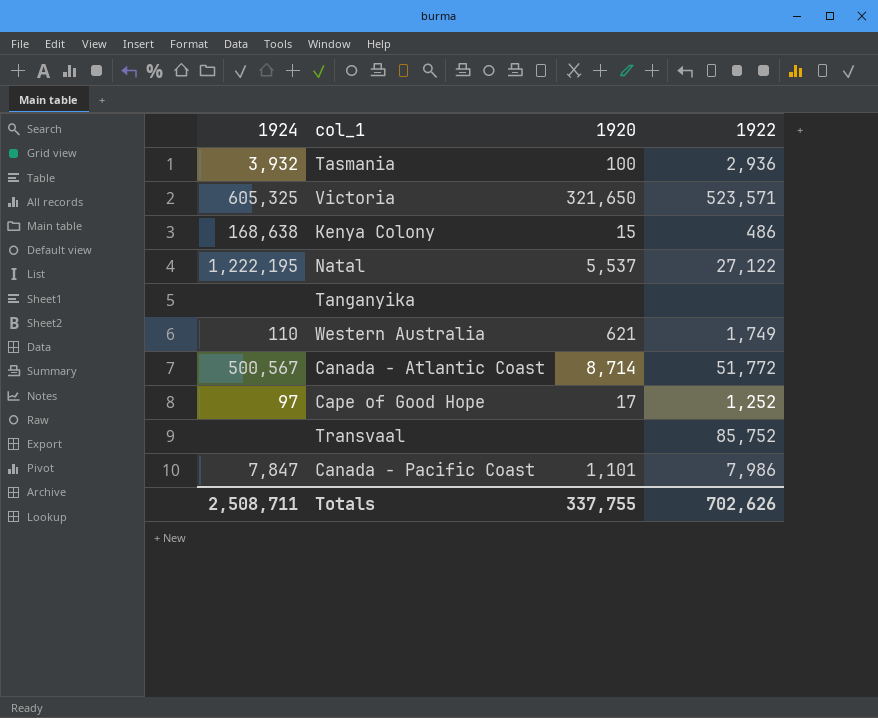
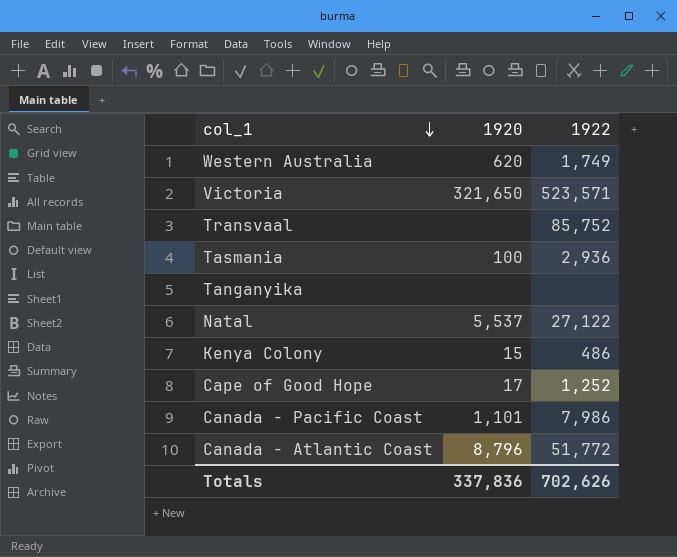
row order: none -> col_1 descending
column 1924 | position: 1 -> none
Western Australia | 1920: 621 -> 620
Canada - Atlantic Coast | 1920: 8,714 -> 8,796
Totals | 1920: 337,755 -> 337,836

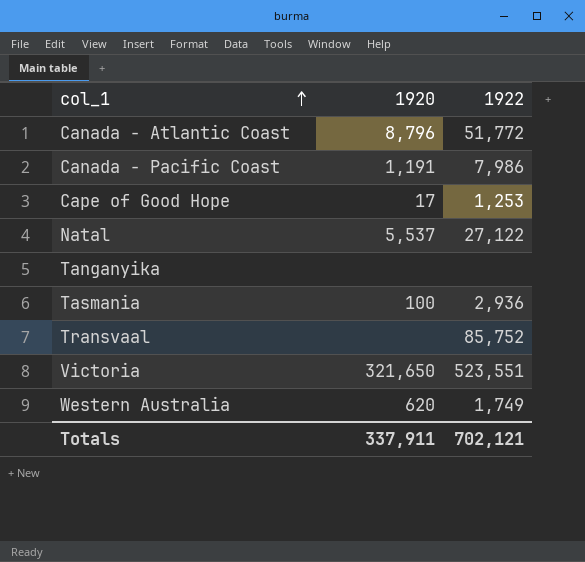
row order: col_1 descending -> col_1 ascending
row Kenya Colony: 15 | 486 -> none
Canada - Pacific Coast | 1920: 1,101 -> 1,191
Cape of Good Hope | 1922: 1,252 -> 1,253
Victoria | 1922: 523,571 -> 523,551
Totals | 1920: 337,836 -> 337,911
Totals | 1922: 702,626 -> 702,121

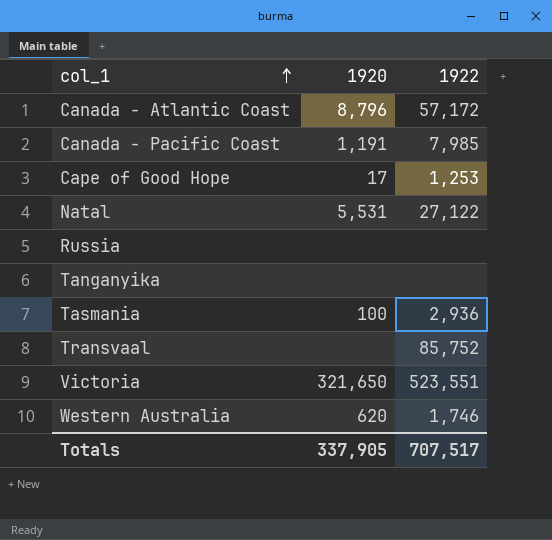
Canada - Atlantic Coast | 1922: 51,772 -> 57,172
Canada - Pacific Coast | 1922: 7,986 -> 7,985
Natal | 1920: 5,537 -> 5,531
row Russia: none -> none | none
Western Australia | 1922: 1,749 -> 1,746
Totals | 1920: 337,911 -> 337,905
Totals | 1922: 702,121 -> 707,517

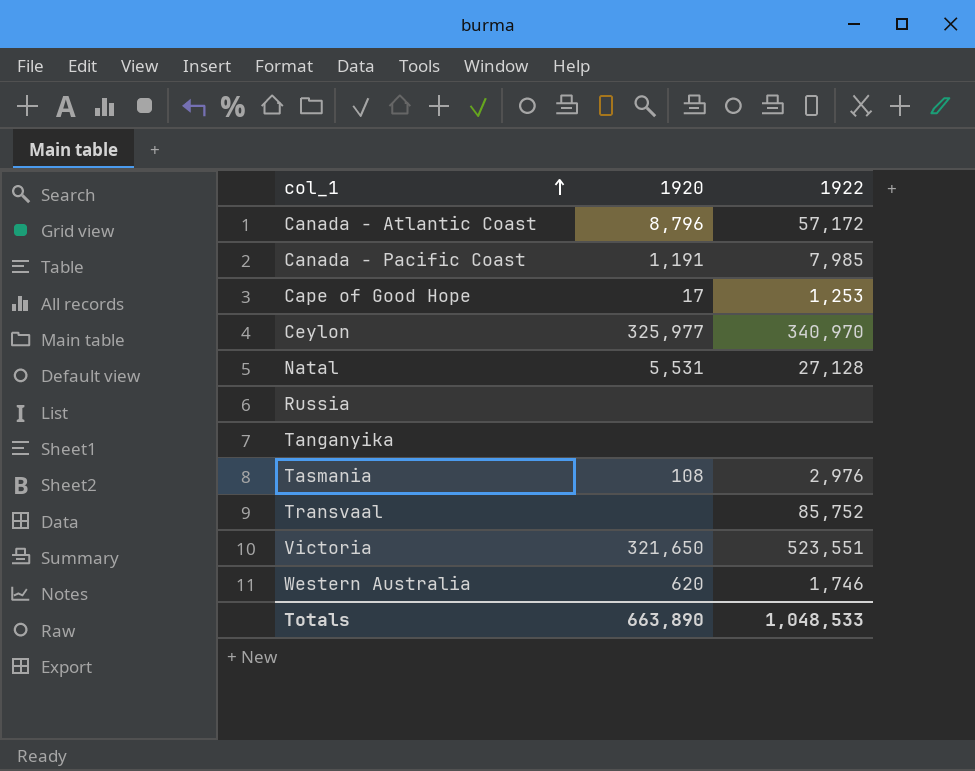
row Ceylon: none -> 325,977 | 340,970
Natal | 1922: 27,122 -> 27,128
Tasmania | 1920: 100 -> 108
Tasmania | 1922: 2,936 -> 2,976
Totals | 1920: 337,905 -> 663,890
Totals | 1922: 707,517 -> 1,048,533

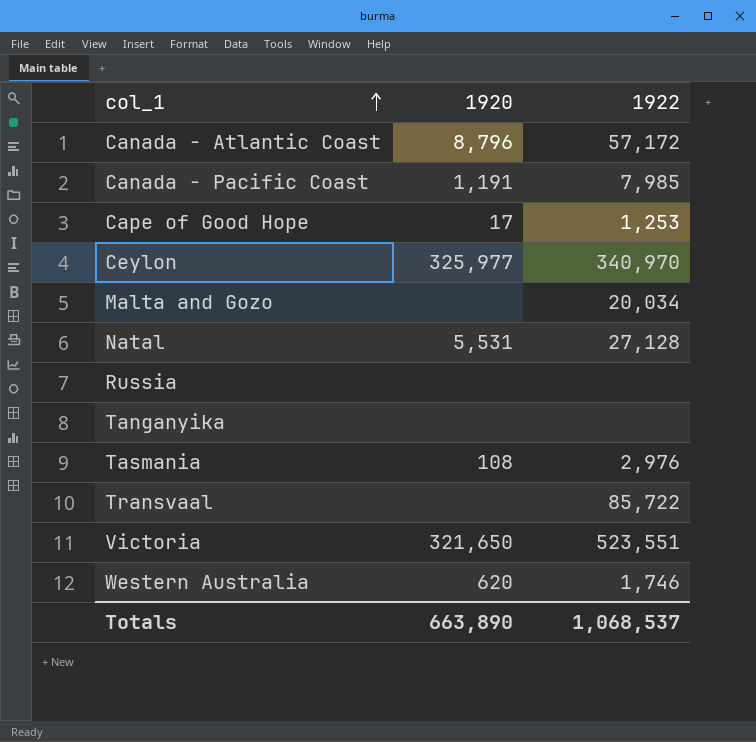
row Malta and Gozo: none -> none | 20,034
Transvaal | 1922: 85,752 -> 85,722
Totals | 1922: 1,048,533 -> 1,068,537

